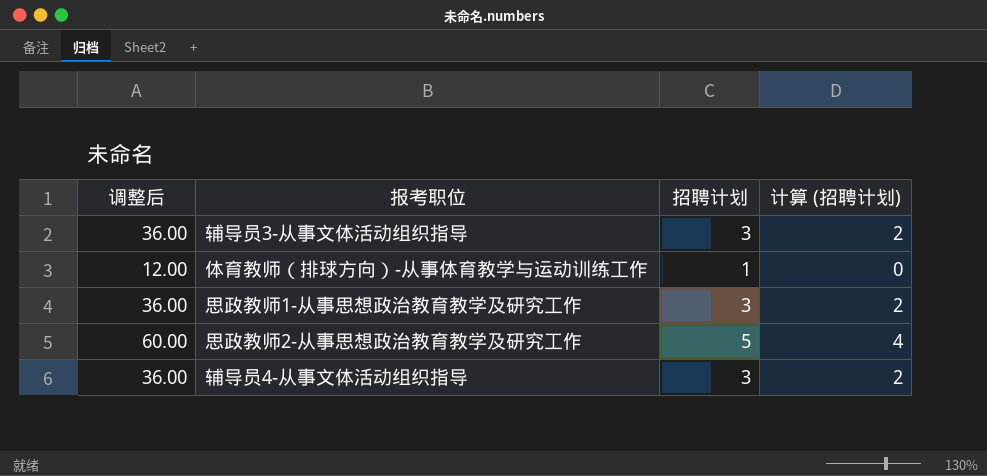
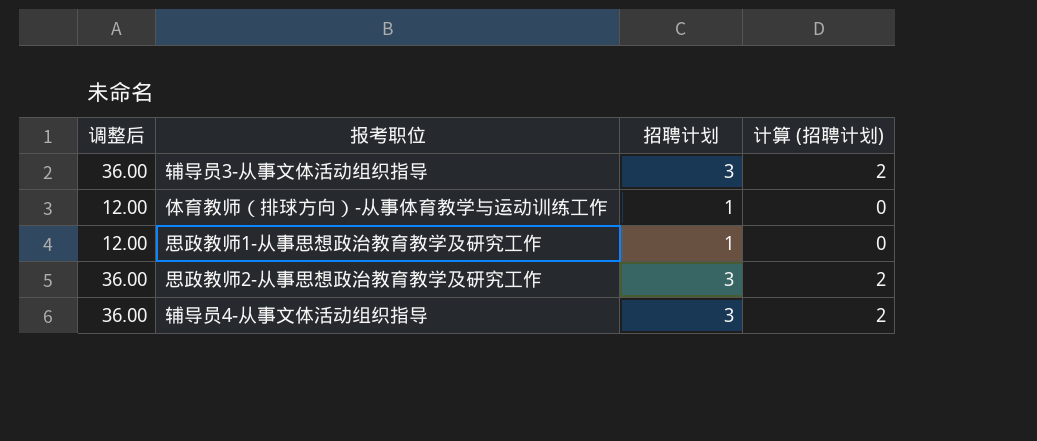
思政教师1-从事思想政治教育教学及研究工作 | 调整后: 36.00 -> 12.00
思政教师1-从事思想政治教育教学及研究工作 | 招聘计划: 3 -> 1
思政教师1-从事思想政治教育教学及研究工作 | 计算 (招聘计划): 2 -> 0
思政教师2-从事思想政治教育教学及研究工作 | 调整后: 60.00 -> 36.00
思政教师2-从事思想政治教育教学及研究工作 | 招聘计划: 5 -> 3
思政教师2-从事思想政治教育教学及研究工作 | 计算 (招聘计划): 4 -> 2

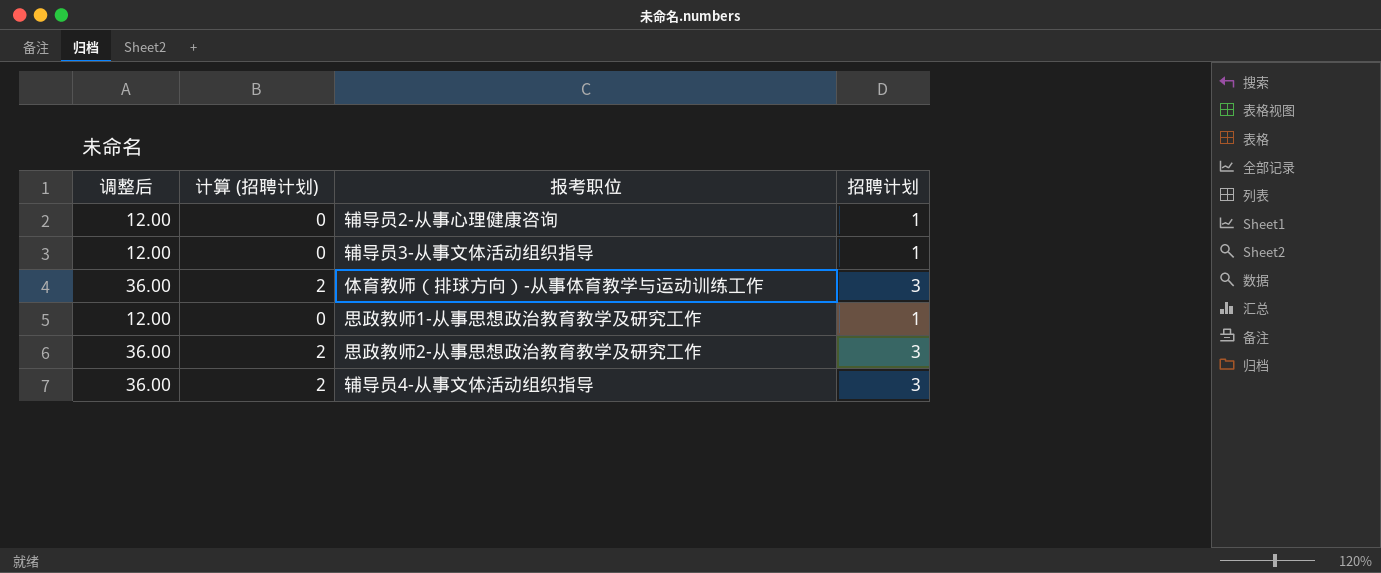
column 计算 (招聘计划) | position: 4 -> 2
row 辅导员2-从事心理健康咨询: none -> 12.00 | 0 | 1
辅导员3-从事文体活动组织指导 | 调整后: 36.00 -> 12.00
辅导员3-从事文体活动组织指导 | 计算 (招聘计划): 2 -> 0
辅导员3-从事文体活动组织指导 | 招聘计划: 3 -> 1
体育教师（排球方向）-从事体育教学与运动训练工作 | 调整后: 12.00 -> 36.00
体育教师（排球方向）-从事体育教学与运动训练工作 | 计算 (招聘计划): 0 -> 2
体育教师（排球方向）-从事体育教学与运动训练工作 | 招聘计划: 1 -> 3

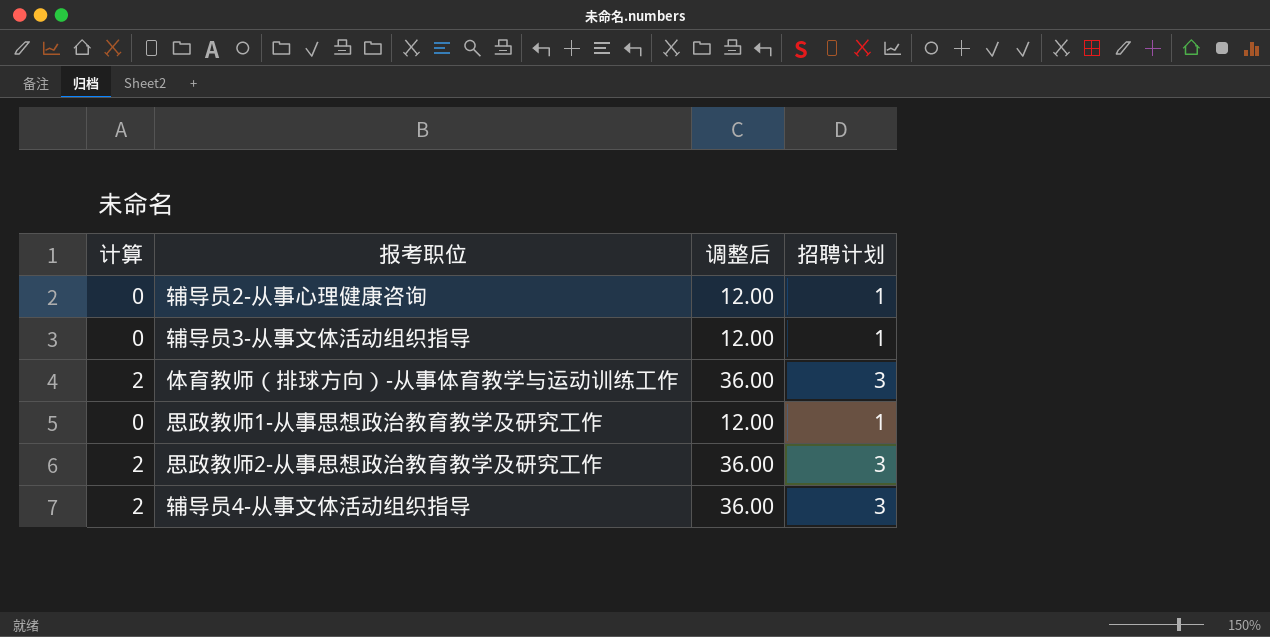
column name: 计算 (招聘计划) -> 计算
column 调整后 | position: 1 -> 3

